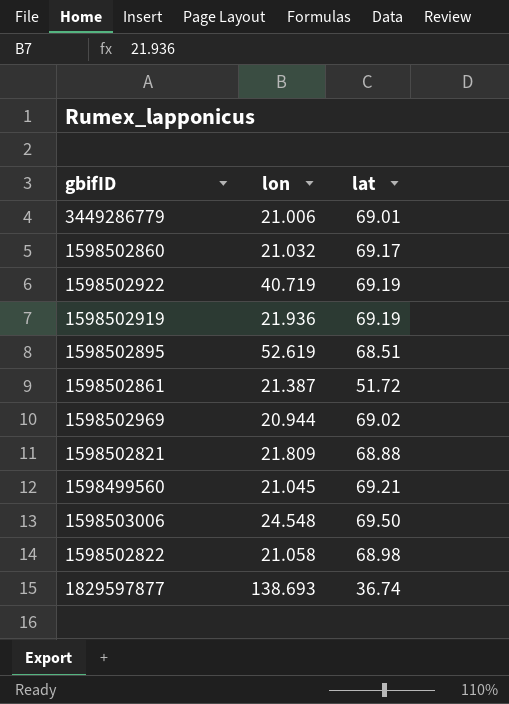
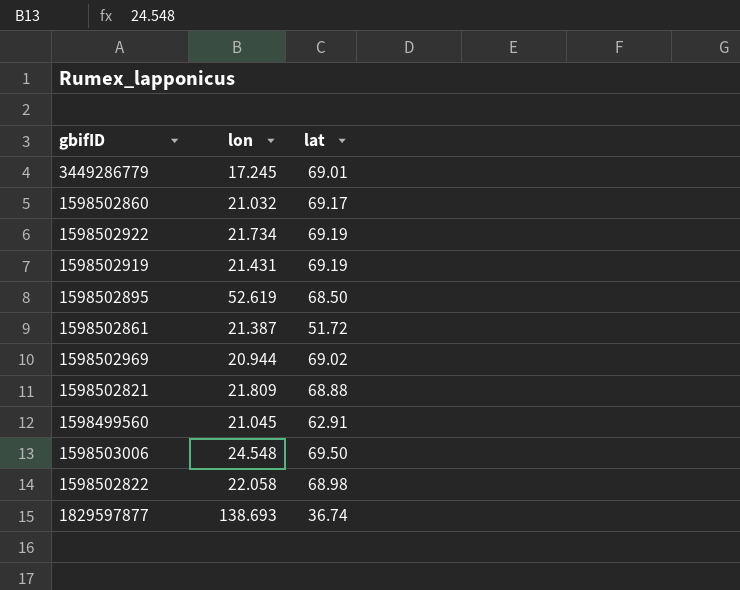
3449286779 | lon: 21.006 -> 17.245
1598502922 | lon: 40.719 -> 21.734
1598502919 | lon: 21.936 -> 21.431
1598502895 | lat: 68.51 -> 68.50
1598499560 | lat: 69.21 -> 62.91
1598502822 | lon: 21.058 -> 22.058

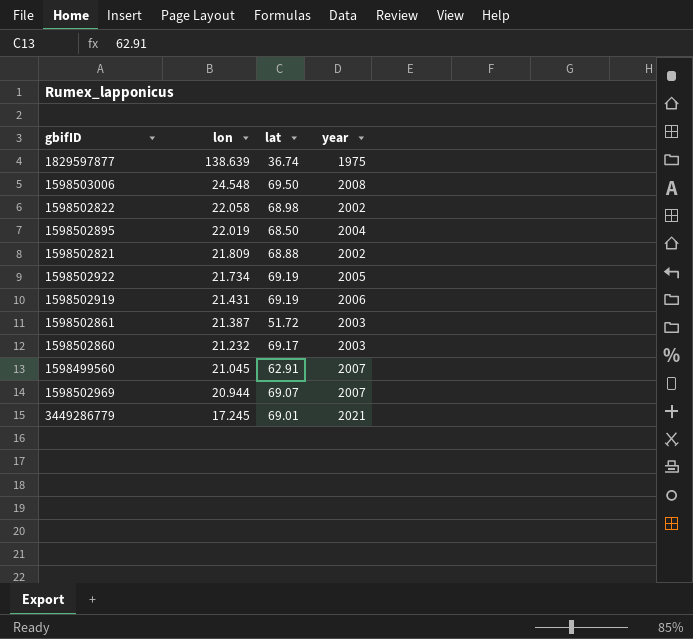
row order: none -> lon descending
column year | position: none -> 4
1829597877 | lon: 138.693 -> 138.639
1598502895 | lon: 52.619 -> 22.019
1598502860 | lon: 21.032 -> 21.232
1598502969 | lat: 69.02 -> 69.07

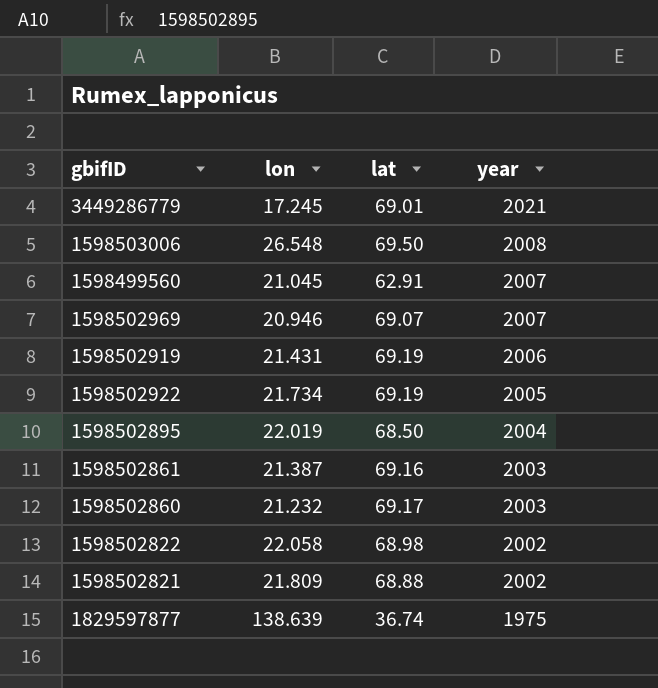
row order: lon descending -> year descending
1598503006 | lon: 24.548 -> 26.548
1598502969 | lon: 20.944 -> 20.946
1598502861 | lat: 51.72 -> 69.16

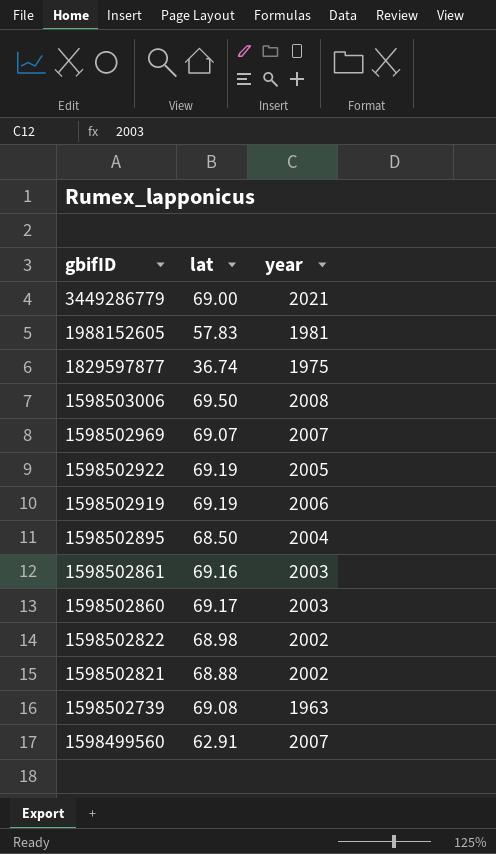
row order: year descending -> gbifID descending
column lon | position: 2 -> none
3449286779 | lat: 69.01 -> 69.00
row 1988152605: none -> 57.83 | 1981
row 1598502739: none -> 69.08 | 1963

